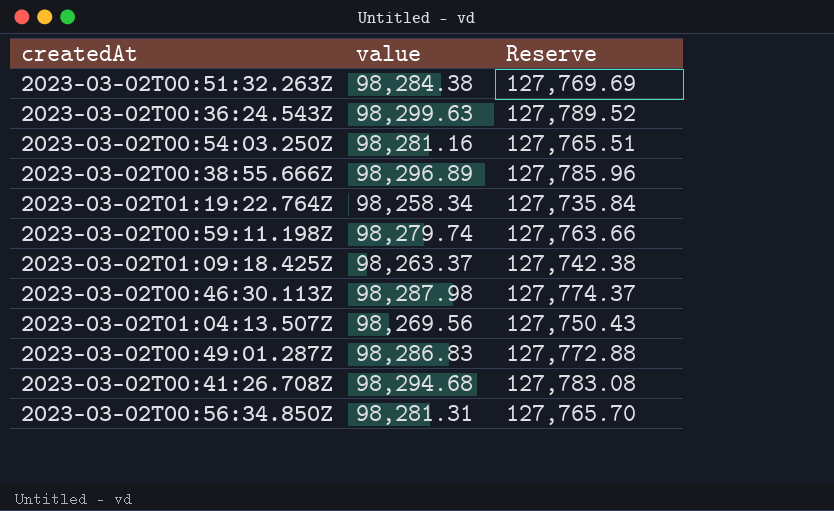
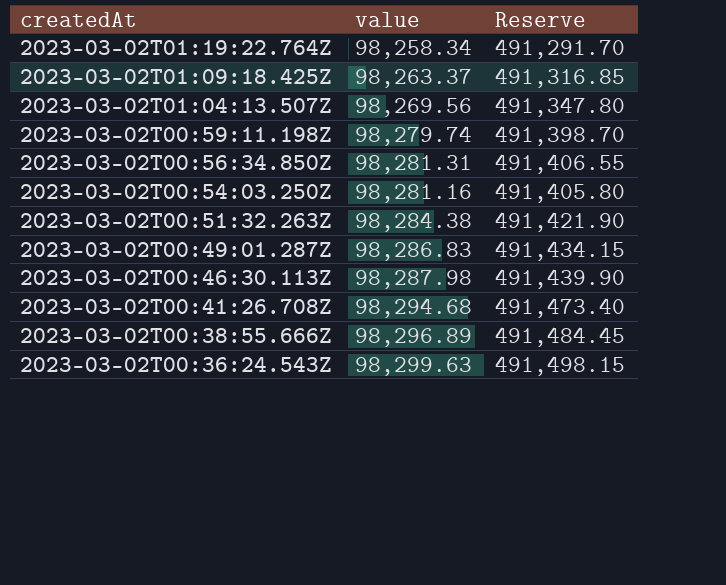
row order: none -> createdAt descending
column Reserve | formula: [value] * 1.3 -> [value] * 5

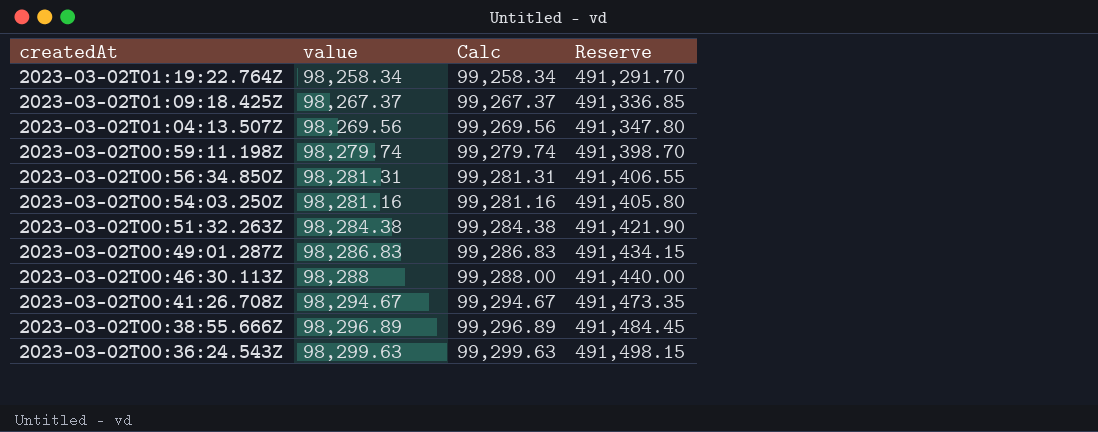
column Calc | formula: none -> [value] + 1000
2023-03-02T01:09:18.425Z | value: 98,263.37 -> 98,267.37
2023-03-02T01:09:18.425Z | Reserve: 491,316.85 -> 491,336.85
2023-03-02T00:46:30.113Z | value: 98,287.98 -> 98,288
2023-03-02T00:46:30.113Z | Reserve: 491,439.90 -> 491,440.00
2023-03-02T00:41:26.708Z | value: 98,294.68 -> 98,294.67
2023-03-02T00:41:26.708Z | Reserve: 491,473.40 -> 491,473.35

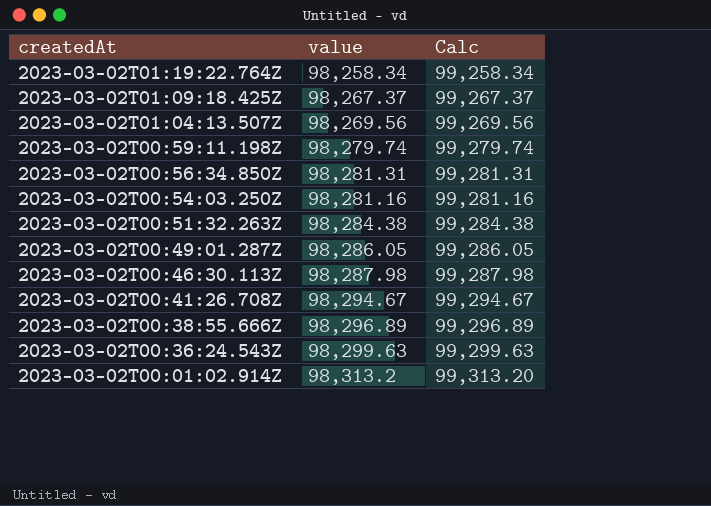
column Reserve | formula: [value] * 5 -> none
2023-03-02T00:49:01.287Z | value: 98,286.83 -> 98,286.05
2023-03-02T00:49:01.287Z | Calc: 99,286.83 -> 99,286.05
2023-03-02T00:46:30.113Z | value: 98,288 -> 98,287.98
2023-03-02T00:46:30.113Z | Calc: 99,288.00 -> 99,287.98
row 2023-03-02T00:01:02.914Z: none -> 98,313.2 | 99,313.20

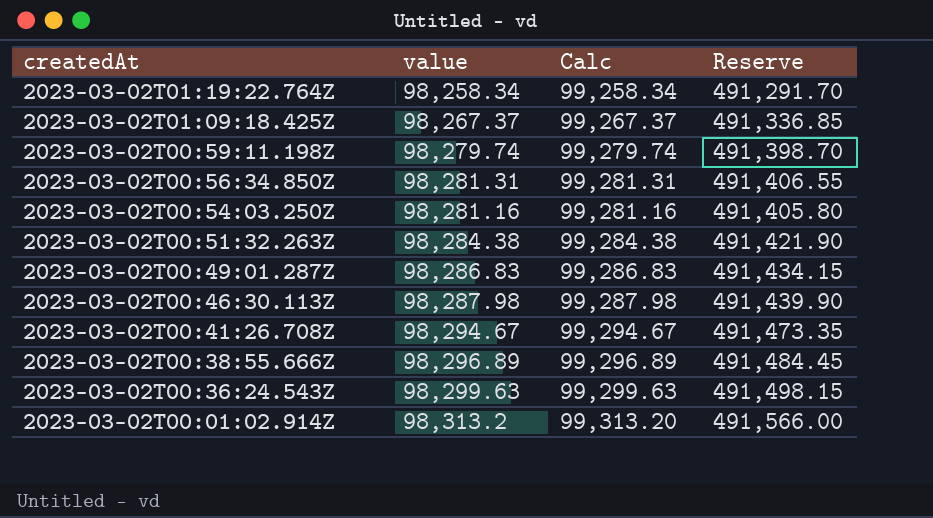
column Reserve | formula: none -> [value] * 5
row 2023-03-02T01:04:13.507Z: 98,269.56 | 99,269.56 -> none
2023-03-02T00:49:01.287Z | value: 98,286.05 -> 98,286.83
2023-03-02T00:49:01.287Z | Calc: 99,286.05 -> 99,286.83

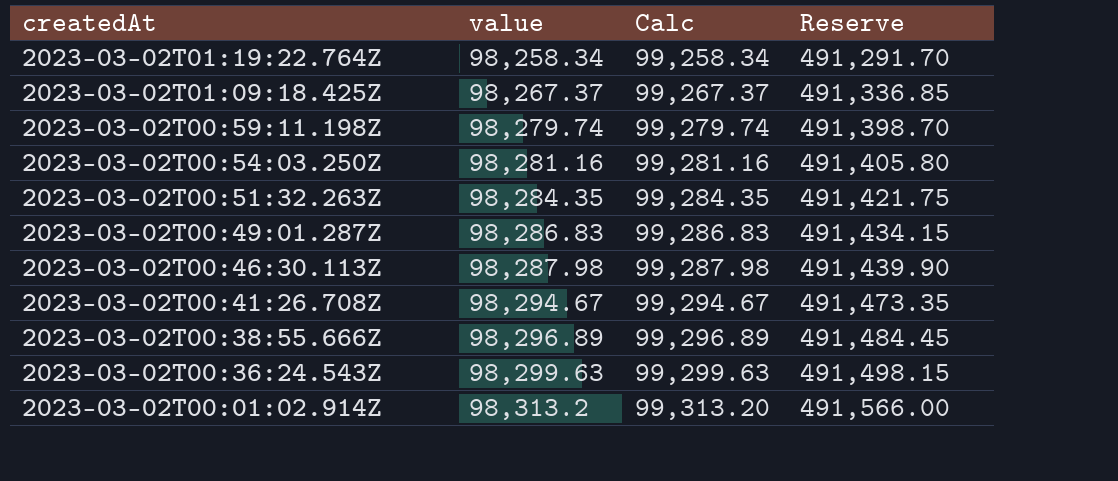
row 2023-03-02T00:56:34.850Z: 98,281.31 | 99,281.31 | 491,406.55 -> none
2023-03-02T00:51:32.263Z | value: 98,284.38 -> 98,284.35
2023-03-02T00:51:32.263Z | Calc: 99,284.38 -> 99,284.35
2023-03-02T00:51:32.263Z | Reserve: 491,421.90 -> 491,421.75

